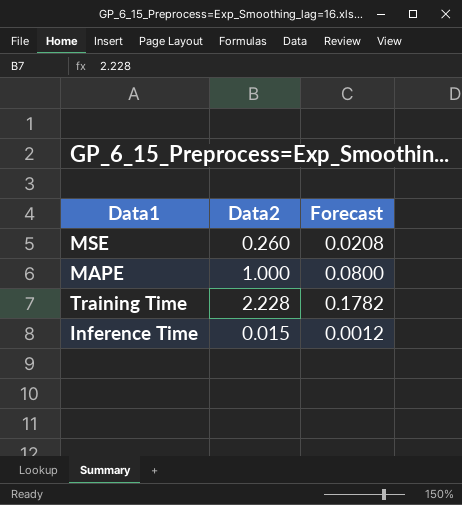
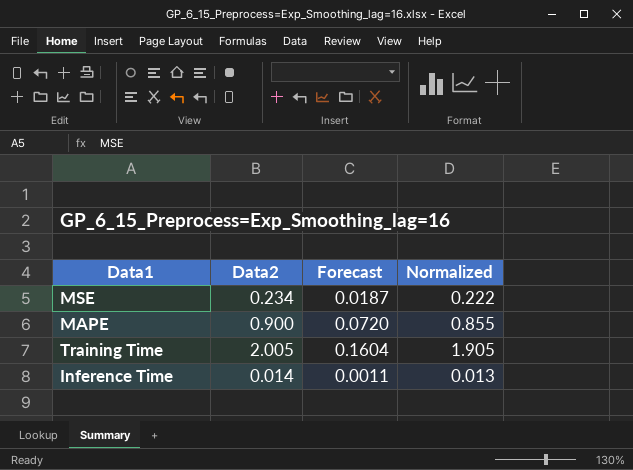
column Normalized | formula: none -> [Data2] * 0.95
MSE | Data2: 0.260 -> 0.234
MSE | Forecast: 0.0208 -> 0.0187
MAPE | Data2: 1.000 -> 0.900
MAPE | Forecast: 0.0800 -> 0.0720
Training Time | Data2: 2.228 -> 2.005
Training Time | Forecast: 0.1782 -> 0.1604
Inference Time | Data2: 0.015 -> 0.014
Inference Time | Forecast: 0.0012 -> 0.0011

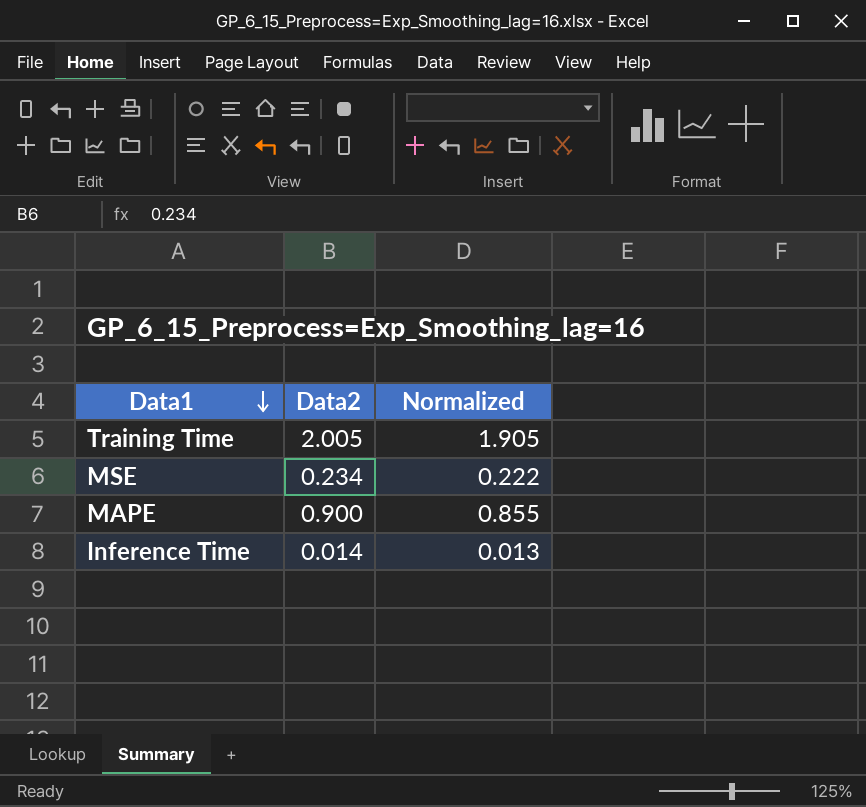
row order: none -> Data1 descending
column Forecast | formula: [Data2] * 0.08 -> none

